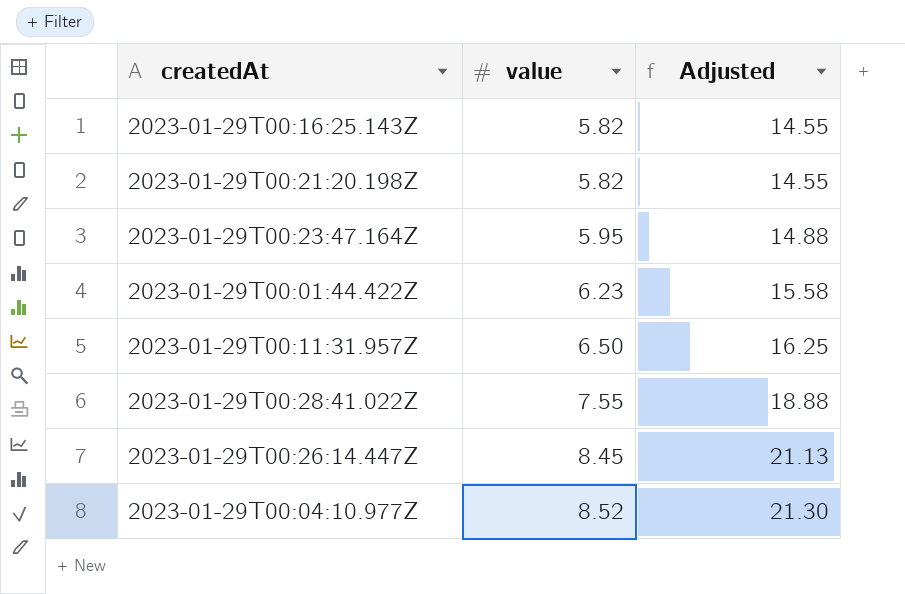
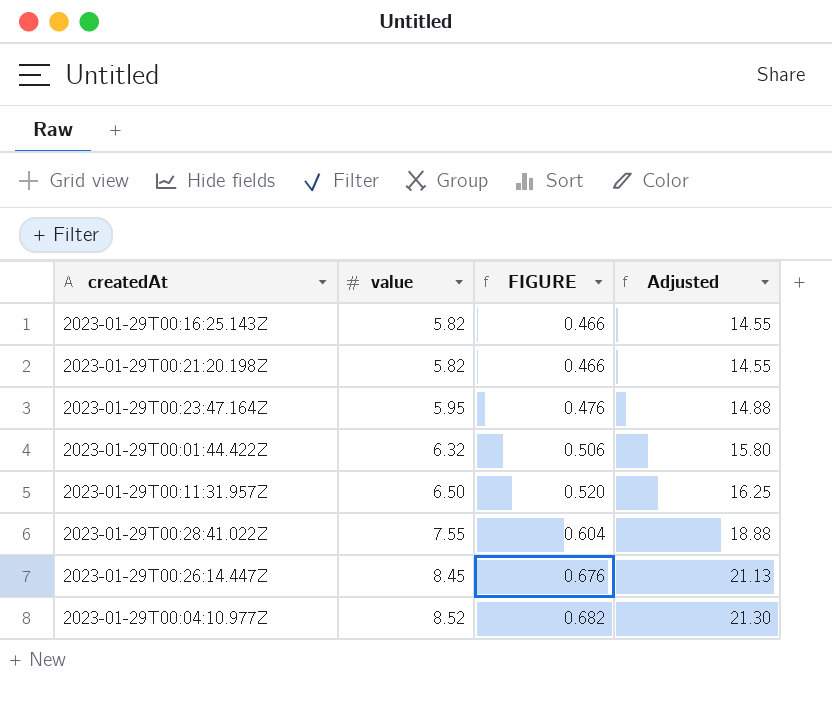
column FIGURE | formula: none -> [value] * 0.08
2023-01-29T00:01:44.422Z | value: 6.23 -> 6.32
2023-01-29T00:01:44.422Z | Adjusted: 15.58 -> 15.80

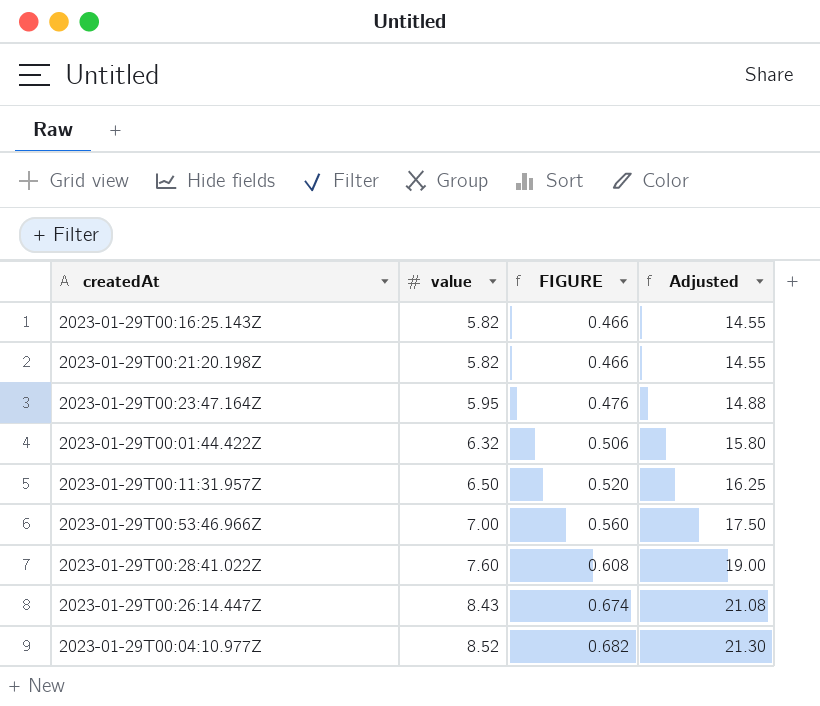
row 2023-01-29T00:53:46.966Z: none -> 7.00 | 0.560 | 17.50
2023-01-29T00:28:41.022Z | value: 7.55 -> 7.60
2023-01-29T00:28:41.022Z | FIGURE: 0.604 -> 0.608
2023-01-29T00:28:41.022Z | Adjusted: 18.88 -> 19.00
2023-01-29T00:26:14.447Z | value: 8.45 -> 8.43
2023-01-29T00:26:14.447Z | FIGURE: 0.676 -> 0.674
2023-01-29T00:26:14.447Z | Adjusted: 21.13 -> 21.08

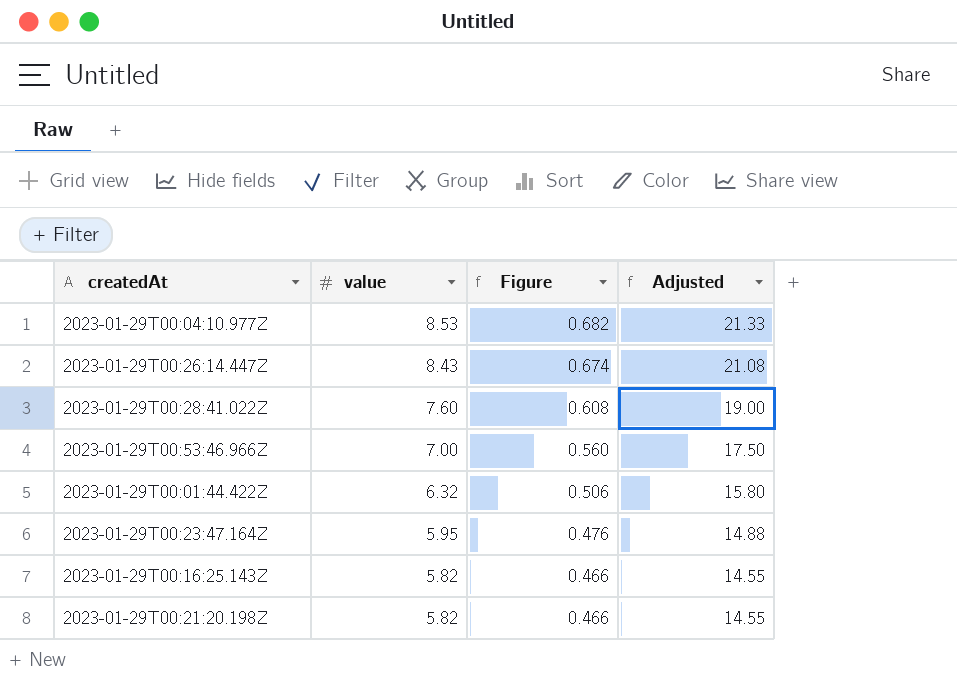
row order: value ascending -> value descending
column name: FIGURE -> Figure
row 2023-01-29T00:11:31.957Z: 6.50 | 0.520 | 16.25 -> none
2023-01-29T00:04:10.977Z | value: 8.52 -> 8.53
2023-01-29T00:04:10.977Z | Adjusted: 21.30 -> 21.33

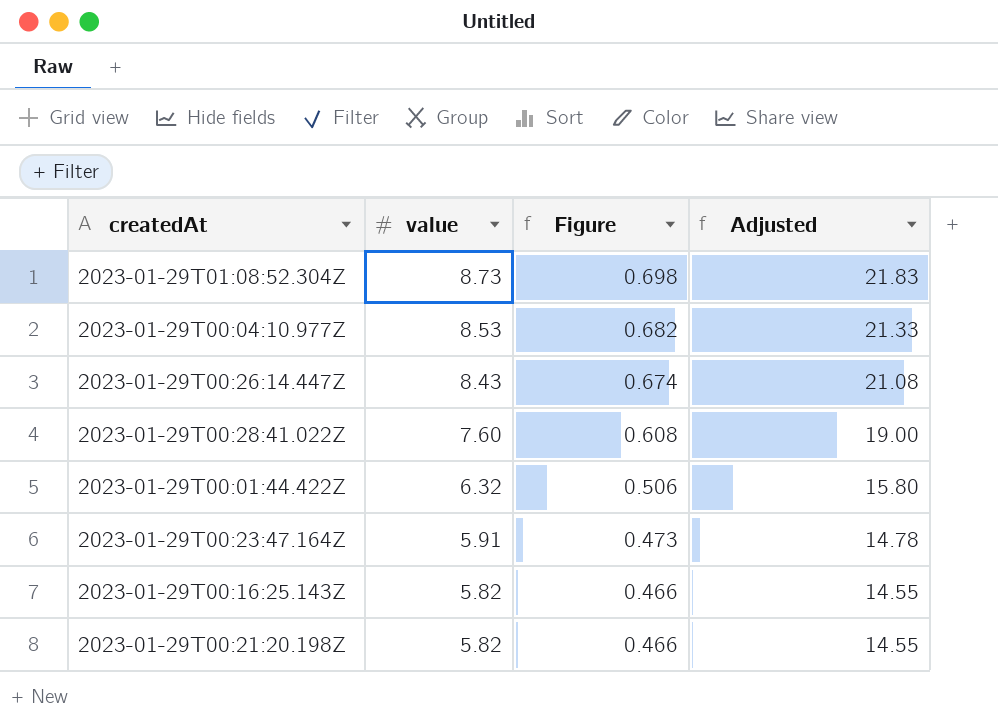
row 2023-01-29T00:53:46.966Z: 7.00 | 0.560 | 17.50 -> none
row 2023-01-29T01:08:52.304Z: none -> 8.73 | 0.698 | 21.83
2023-01-29T00:23:47.164Z | value: 5.95 -> 5.91
2023-01-29T00:23:47.164Z | Figure: 0.476 -> 0.473
2023-01-29T00:23:47.164Z | Adjusted: 14.88 -> 14.78

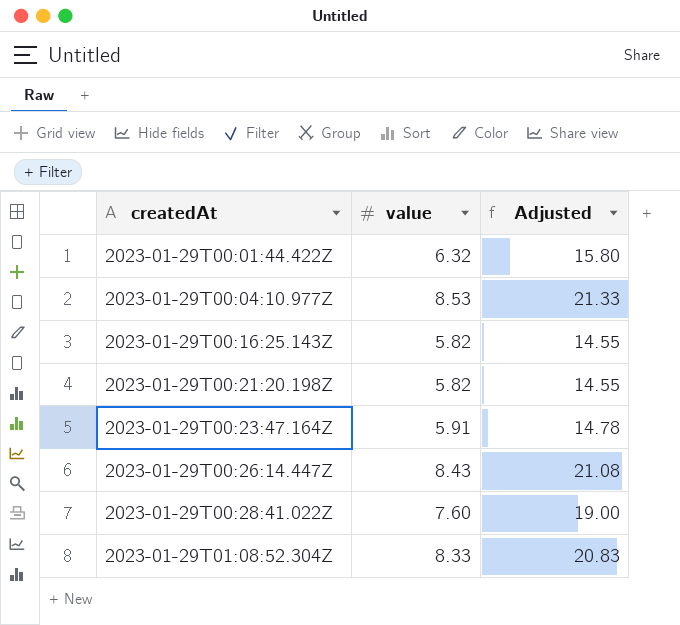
row order: value descending -> createdAt ascending
column Figure | formula: [value] * 0.08 -> none
2023-01-29T01:08:52.304Z | value: 8.73 -> 8.33
2023-01-29T01:08:52.304Z | Adjusted: 21.83 -> 20.83

